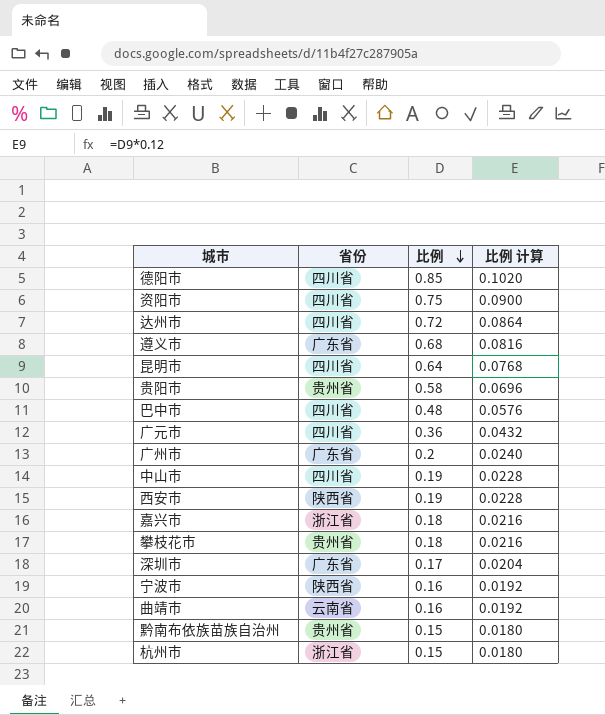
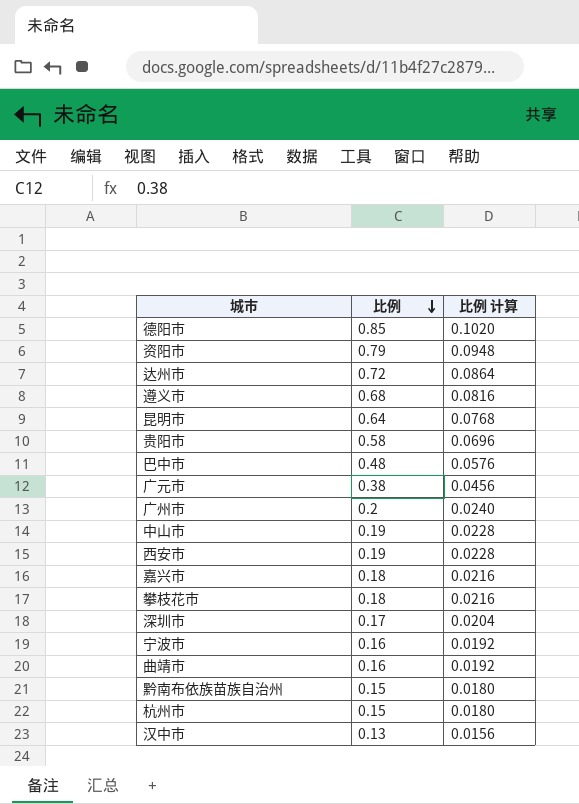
column 省份 | position: 2 -> none
资阳市 | 比例: 0.75 -> 0.79
资阳市 | 比例 计算: 0.0900 -> 0.0948
广元市 | 比例: 0.36 -> 0.38
广元市 | 比例 计算: 0.0432 -> 0.0456
row 汉中市: none -> 0.13 | 0.0156

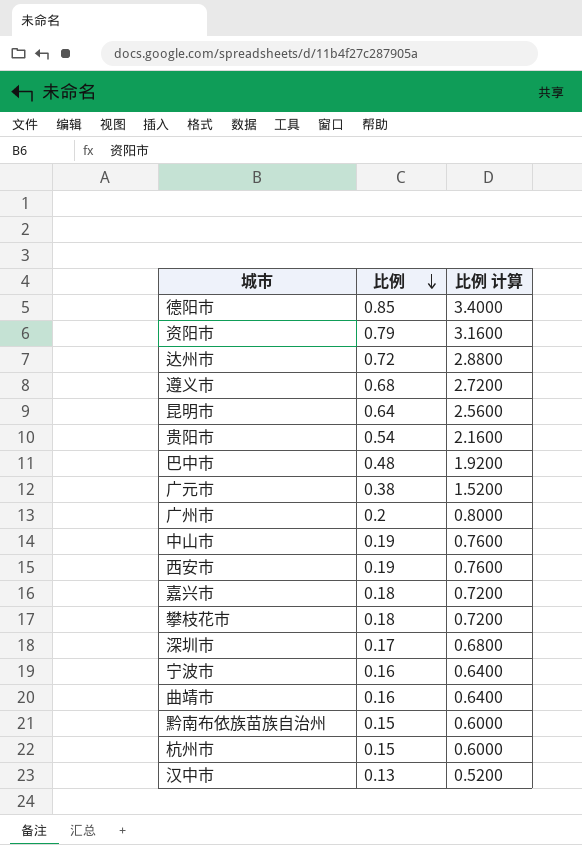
column 比例 计算 | formula: [比例] * 0.12 -> [比例] * 4
贵阳市 | 比例: 0.58 -> 0.54

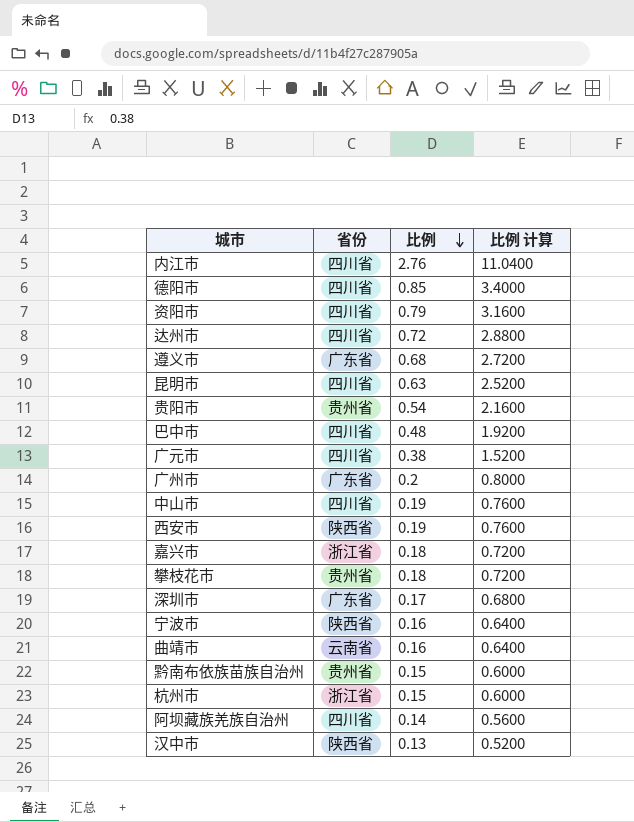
column 省份 | position: none -> 2
row 内江市: none -> 四川省 | 2.76 | 11.0400
昆明市 | 比例: 0.64 -> 0.63
昆明市 | 比例 计算: 2.5600 -> 2.5200
row 阿坝藏族羌族自治州: none -> 四川省 | 0.14 | 0.5600

